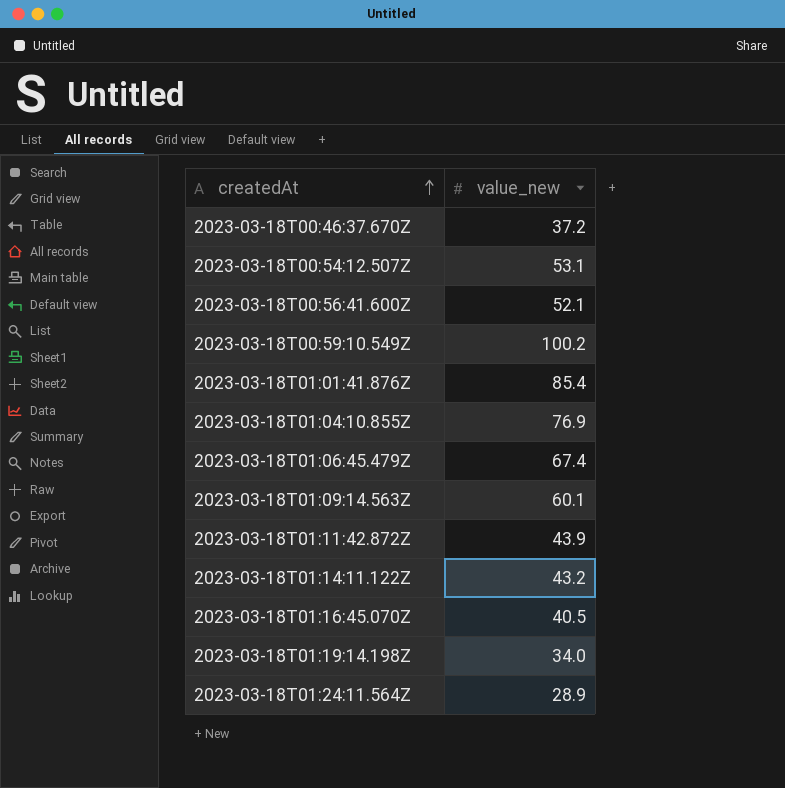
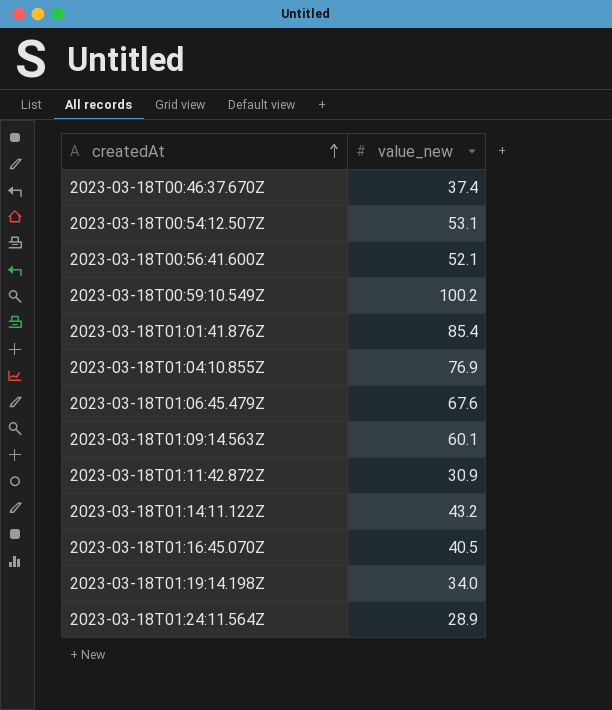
2023-03-18T00:46:37.670Z | value_new: 37.2 -> 37.4
2023-03-18T01:06:45.479Z | value_new: 67.4 -> 67.6
2023-03-18T01:11:42.872Z | value_new: 43.9 -> 30.9

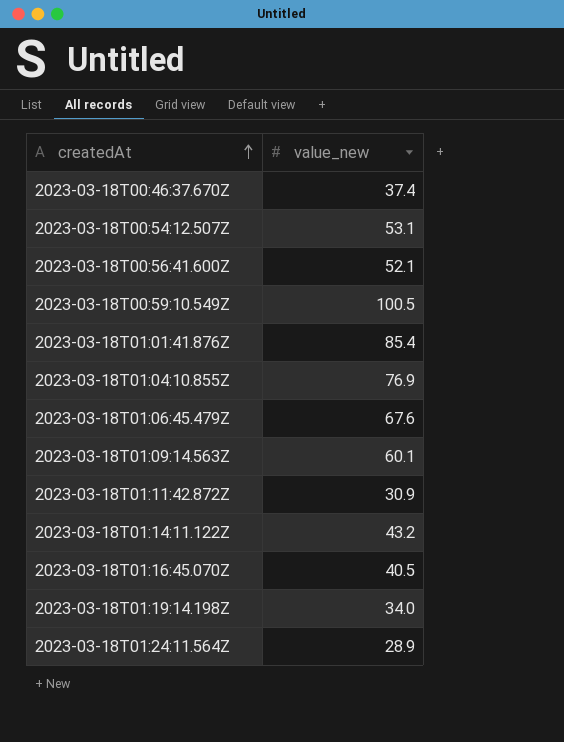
2023-03-18T00:59:10.549Z | value_new: 100.2 -> 100.5

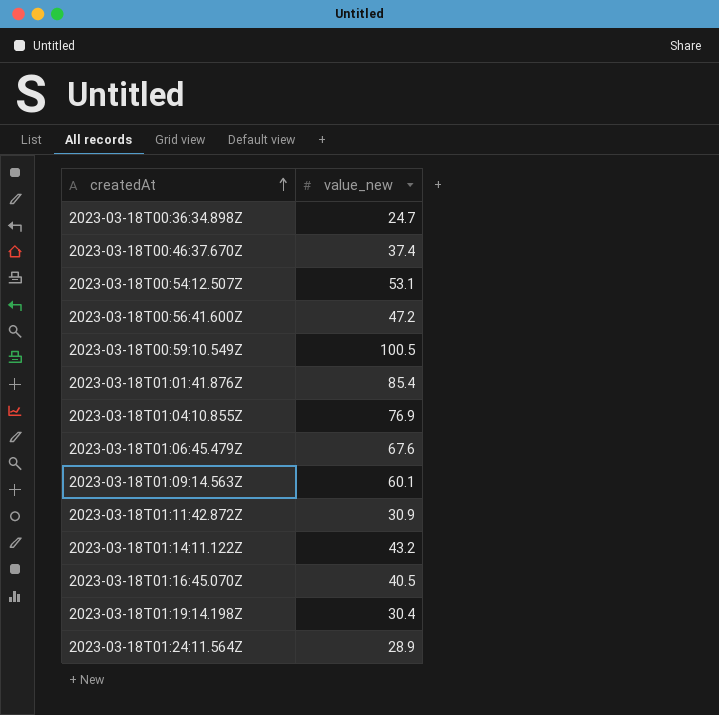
row 2023-03-18T00:36:34.898Z: none -> 24.7
2023-03-18T00:56:41.600Z | value_new: 52.1 -> 47.2
2023-03-18T01:19:14.198Z | value_new: 34.0 -> 30.4

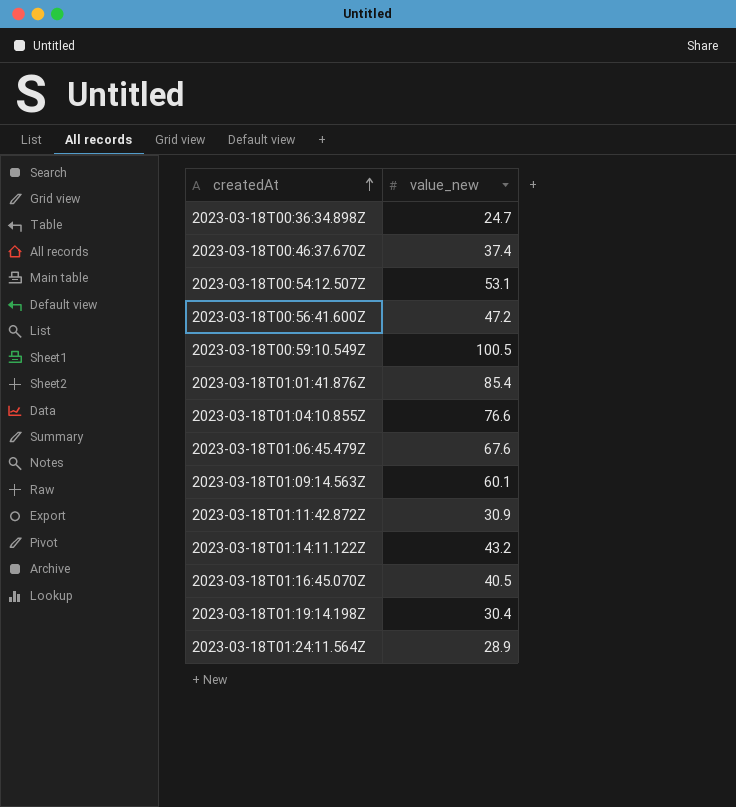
2023-03-18T01:04:10.855Z | value_new: 76.9 -> 76.6

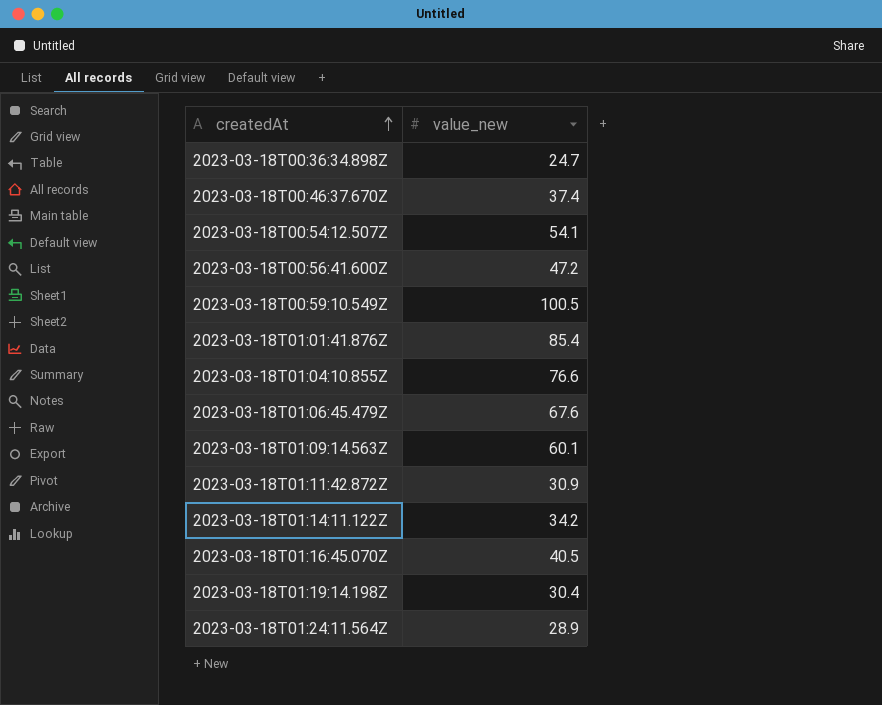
2023-03-18T00:54:12.507Z | value_new: 53.1 -> 54.1
2023-03-18T01:14:11.122Z | value_new: 43.2 -> 34.2

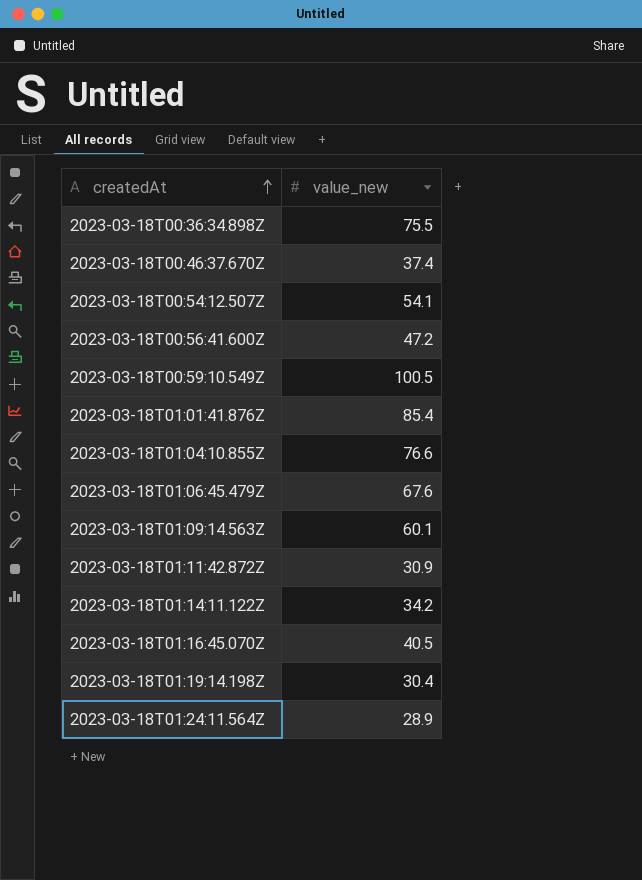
2023-03-18T00:36:34.898Z | value_new: 24.7 -> 75.5

